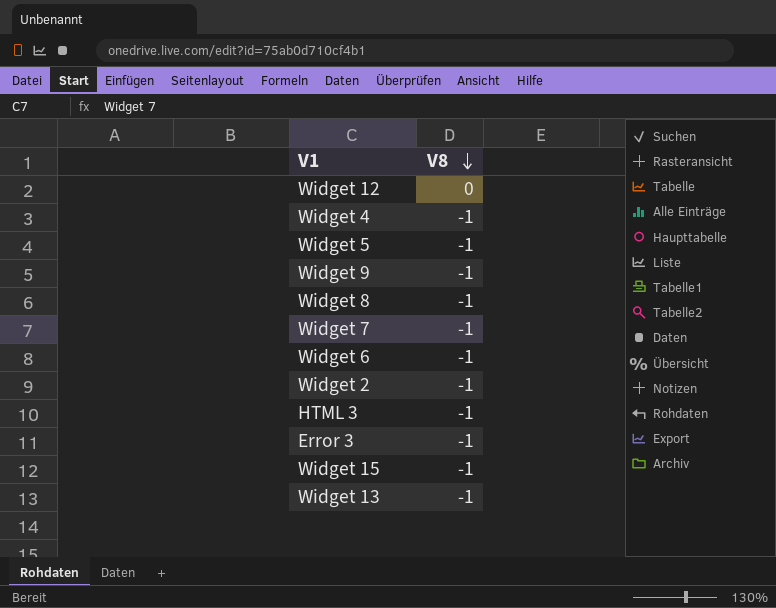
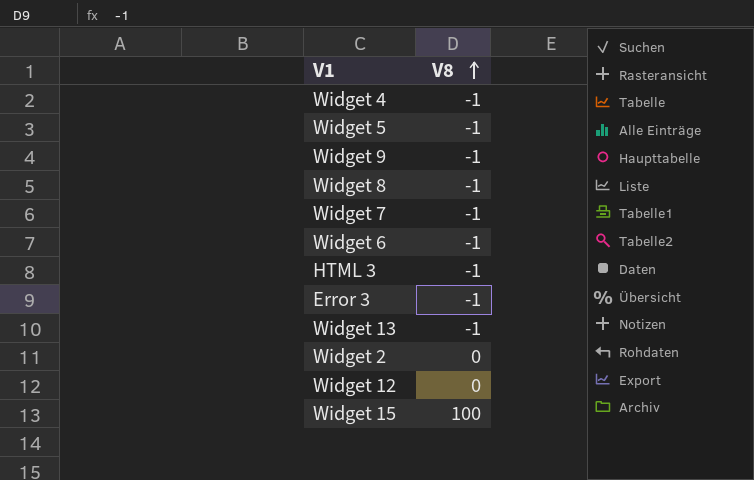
row order: V8 descending -> V8 ascending
Widget 2 | V8: -1 -> 0
Widget 15 | V8: -1 -> 100

